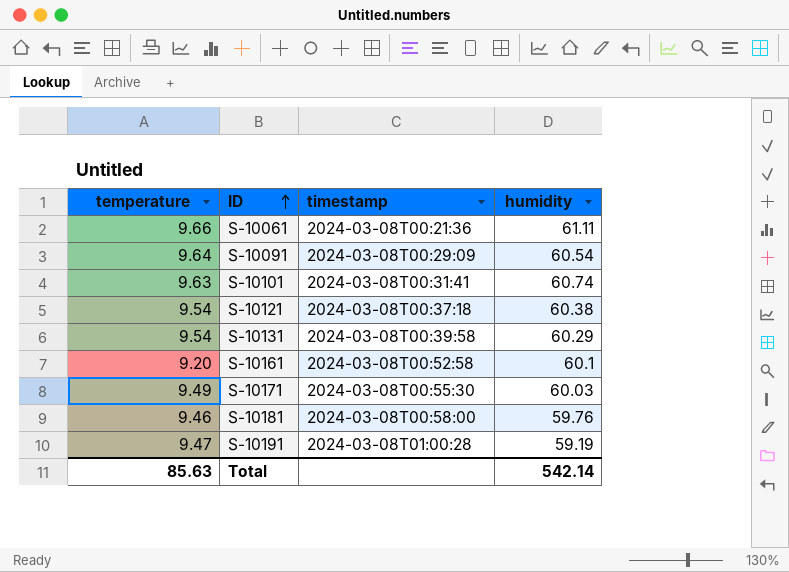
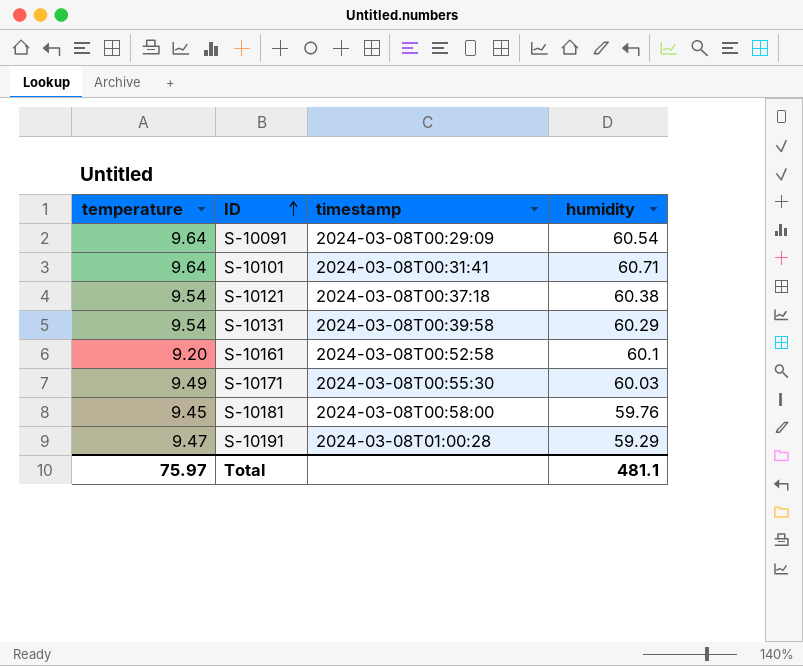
row S-10061: 9.66 | 2024-03-08T00:21:36 | 61.11 -> none
S-10101 | temperature: 9.63 -> 9.64
S-10101 | humidity: 60.74 -> 60.71
S-10181 | temperature: 9.46 -> 9.45
S-10191 | humidity: 59.19 -> 59.29
Total | temperature: 85.63 -> 75.97
Total | humidity: 542.14 -> 481.1

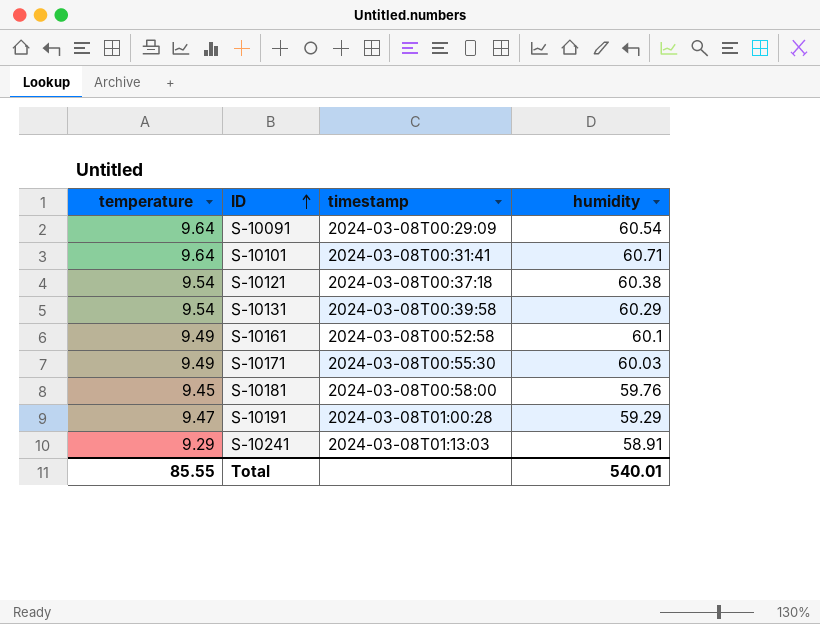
S-10161 | temperature: 9.20 -> 9.49
row S-10241: none -> 9.29 | 2024-03-08T01:13:03 | 58.91
Total | temperature: 75.97 -> 85.55
Total | humidity: 481.1 -> 540.01

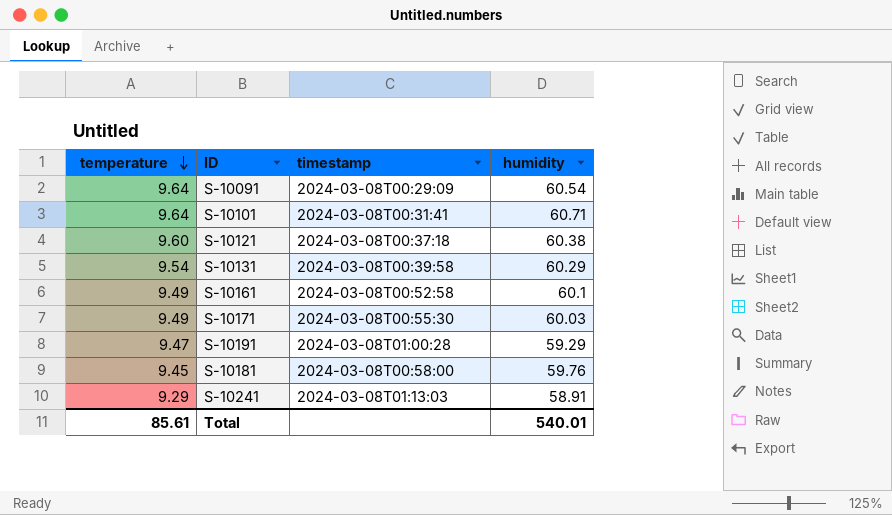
row order: ID ascending -> temperature descending
S-10121 | temperature: 9.54 -> 9.60
Total | temperature: 85.55 -> 85.61

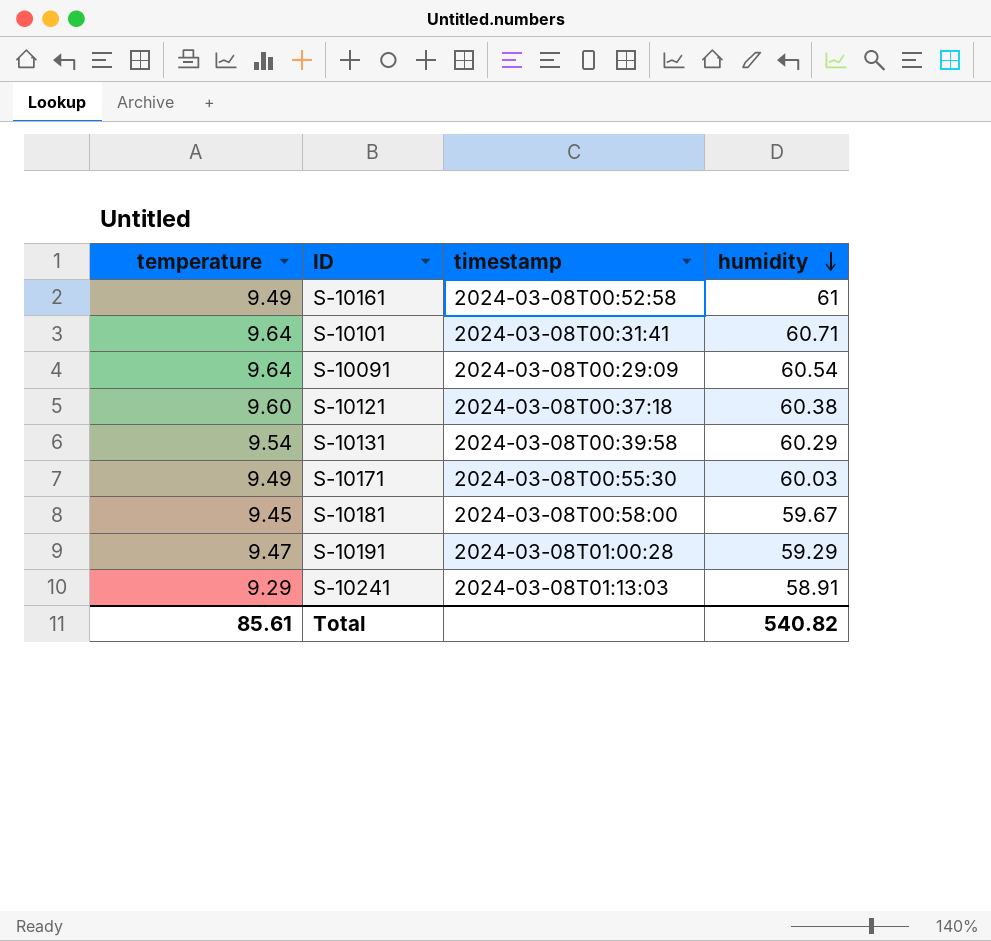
row order: temperature descending -> humidity descending
S-10161 | humidity: 60.1 -> 61
S-10181 | humidity: 59.76 -> 59.67
Total | humidity: 540.01 -> 540.82

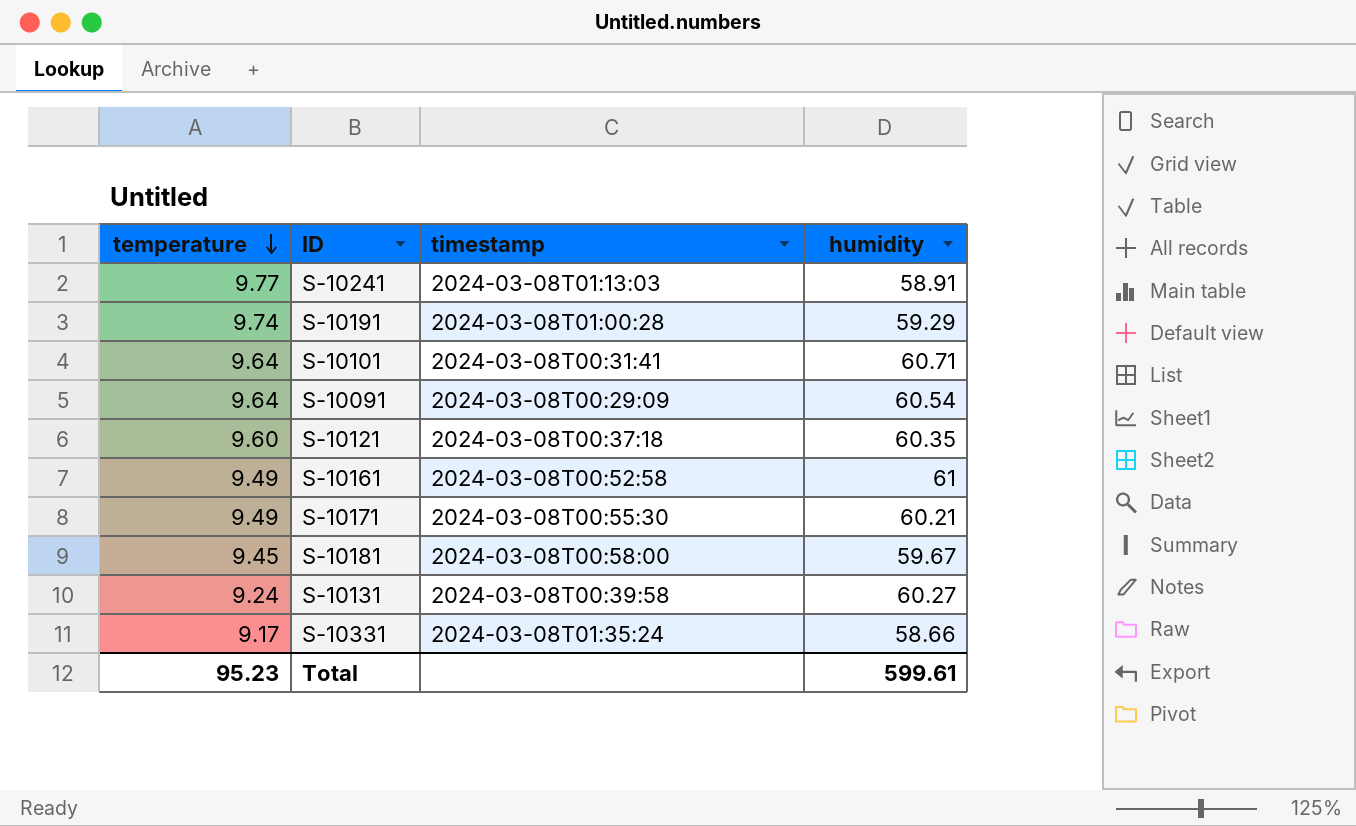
row order: humidity descending -> temperature descending
S-10241 | temperature: 9.29 -> 9.77
S-10191 | temperature: 9.47 -> 9.74
S-10121 | humidity: 60.38 -> 60.35
S-10171 | humidity: 60.03 -> 60.21
S-10131 | temperature: 9.54 -> 9.24
S-10131 | humidity: 60.29 -> 60.27
row S-10331: none -> 9.17 | 2024-03-08T01:35:24 | 58.66
Total | temperature: 85.61 -> 95.23
Total | humidity: 540.82 -> 599.61

